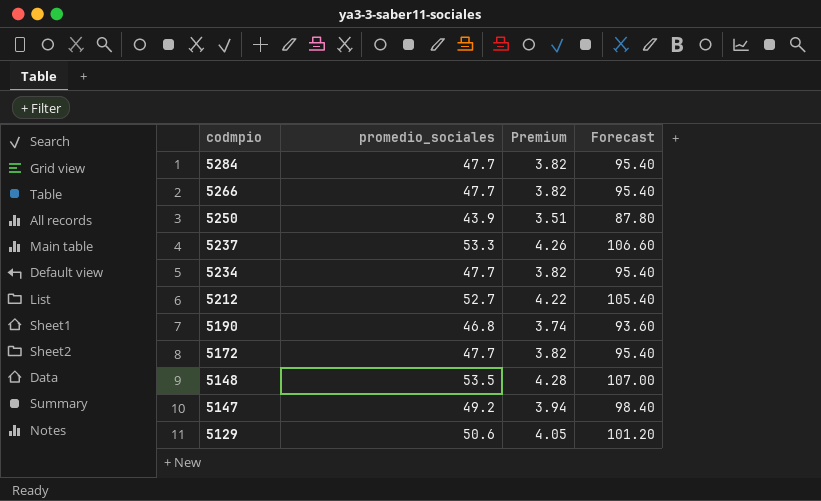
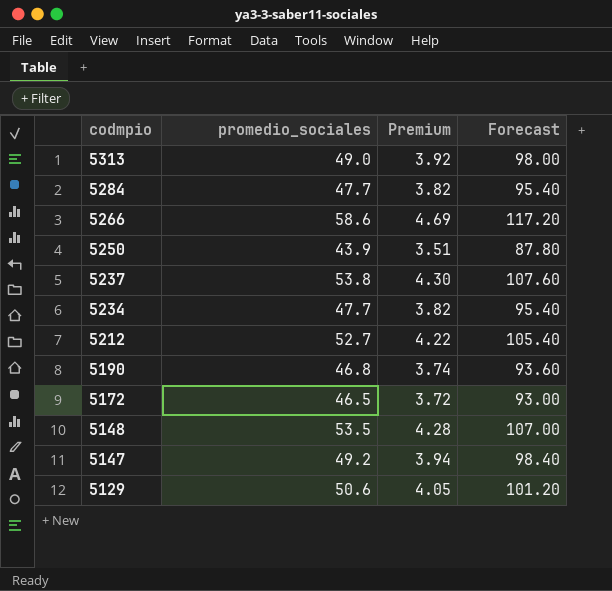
row 5313: none -> 49.0 | 3.92 | 98.00
5266 | promedio_sociales: 47.7 -> 58.6
5266 | Premium: 3.82 -> 4.69
5266 | Forecast: 95.40 -> 117.20
5237 | promedio_sociales: 53.3 -> 53.8
5237 | Premium: 4.26 -> 4.30
5237 | Forecast: 106.60 -> 107.60
5172 | promedio_sociales: 47.7 -> 46.5
5172 | Premium: 3.82 -> 3.72
5172 | Forecast: 95.40 -> 93.00

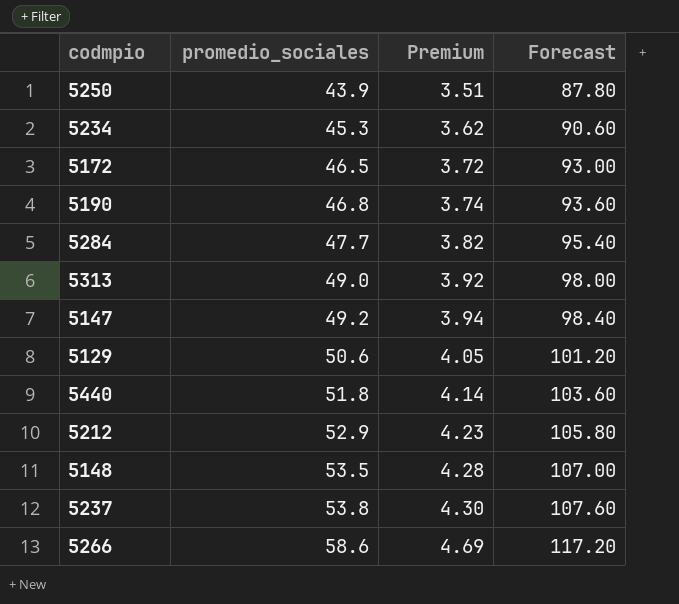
row order: codmpio descending -> promedio_sociales ascending
5234 | promedio_sociales: 47.7 -> 45.3
5234 | Premium: 3.82 -> 3.62
5234 | Forecast: 95.40 -> 90.60
row 5440: none -> 51.8 | 4.14 | 103.60
5212 | promedio_sociales: 52.7 -> 52.9
5212 | Premium: 4.22 -> 4.23
5212 | Forecast: 105.40 -> 105.80

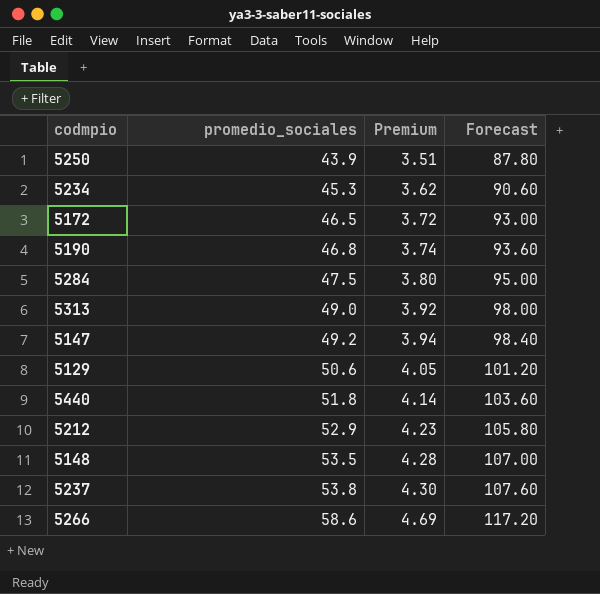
5284 | promedio_sociales: 47.7 -> 47.5
5284 | Premium: 3.82 -> 3.80
5284 | Forecast: 95.40 -> 95.00

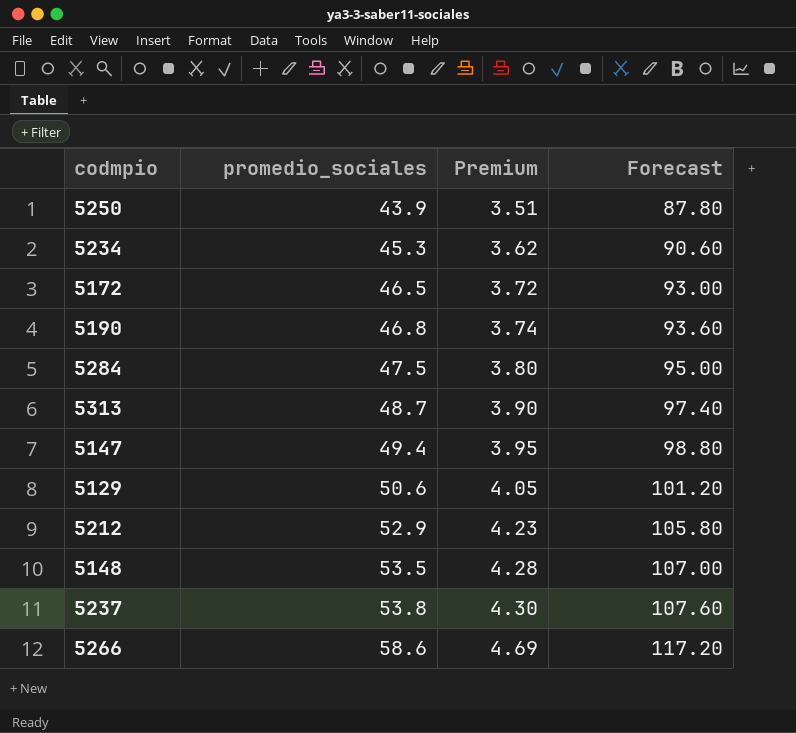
row 5440: 51.8 | 4.14 | 103.60 -> none
5313 | promedio_sociales: 49.0 -> 48.7
5313 | Premium: 3.92 -> 3.90
5313 | Forecast: 98.00 -> 97.40
5147 | promedio_sociales: 49.2 -> 49.4
5147 | Premium: 3.94 -> 3.95
5147 | Forecast: 98.40 -> 98.80

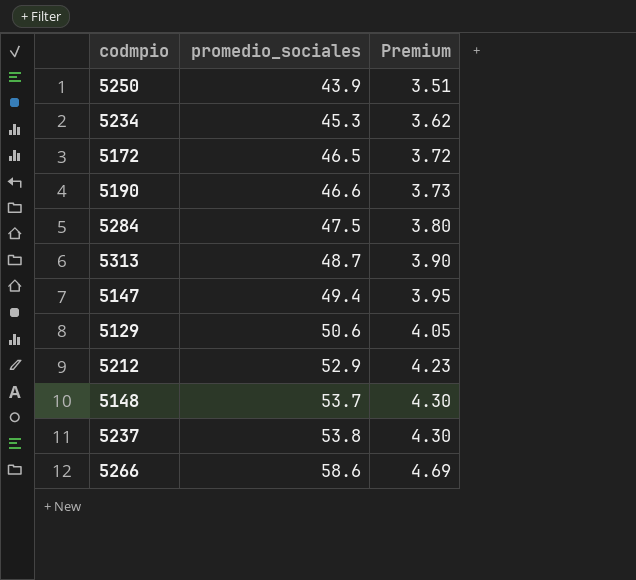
column Forecast | formula: [promedio_sociales] * 2 -> none
5190 | promedio_sociales: 46.8 -> 46.6
5190 | Premium: 3.74 -> 3.73
5148 | promedio_sociales: 53.5 -> 53.7
5148 | Premium: 4.28 -> 4.30

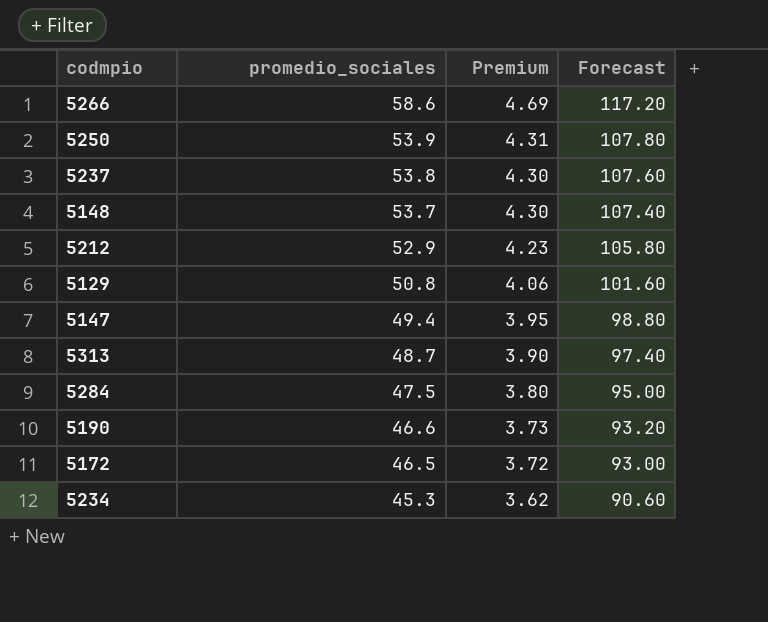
row order: promedio_sociales ascending -> promedio_sociales descending
column Forecast | formula: none -> [promedio_sociales] * 2
5250 | promedio_sociales: 43.9 -> 53.9
5250 | Premium: 3.51 -> 4.31
5129 | promedio_sociales: 50.6 -> 50.8
5129 | Premium: 4.05 -> 4.06

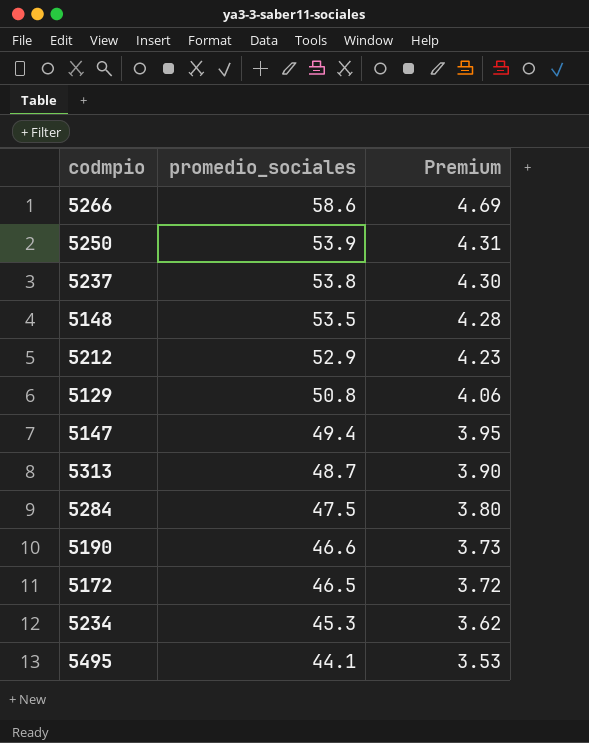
column Forecast | formula: [promedio_sociales] * 2 -> none
5148 | promedio_sociales: 53.7 -> 53.5
5148 | Premium: 4.30 -> 4.28
row 5495: none -> 44.1 | 3.53

